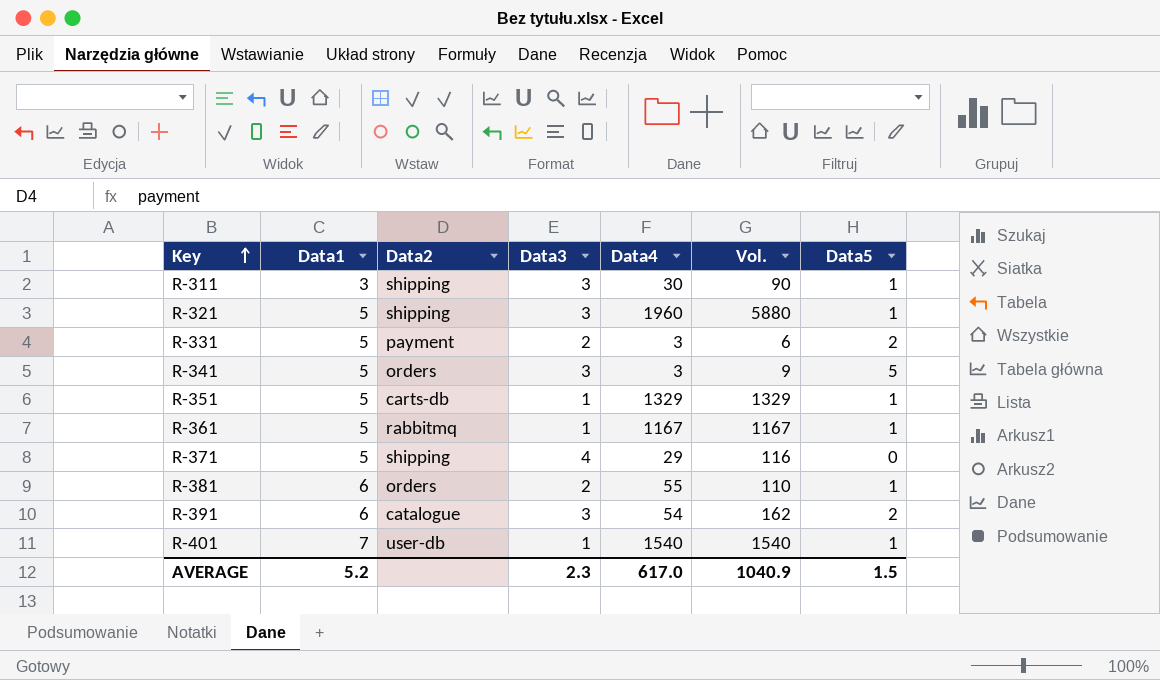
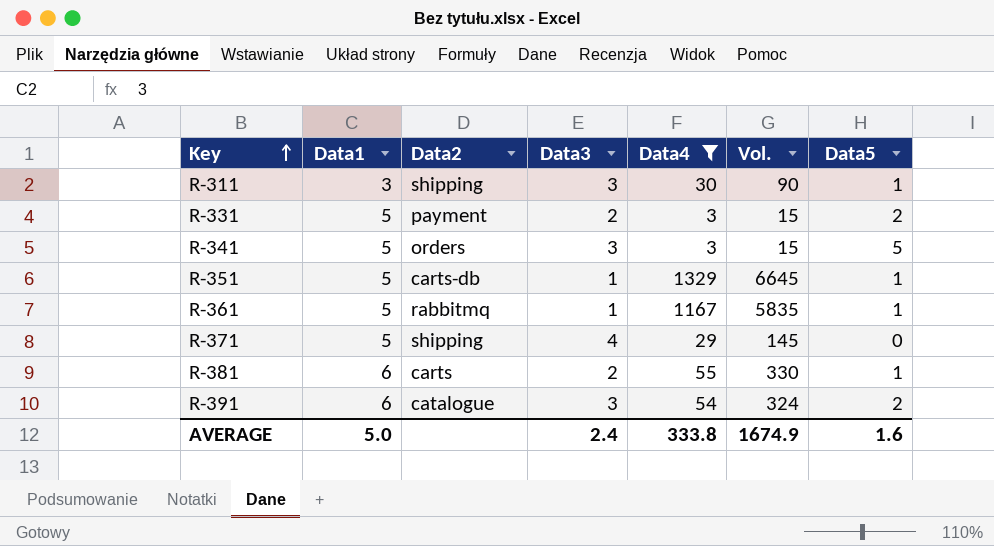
filter: none -> Data4 <= 1329
column Vol. | formula: [Data3] * [Data4] -> [Data1] * [Data4]
R-381 | Data2: orders -> carts
AVERAGE | Data1: 5.2 -> 5.0
AVERAGE | Data3: 2.3 -> 2.4
AVERAGE | Data4: 617.0 -> 333.8
AVERAGE | Vol.: 1040.9 -> 1674.9
AVERAGE | Data5: 1.5 -> 1.6

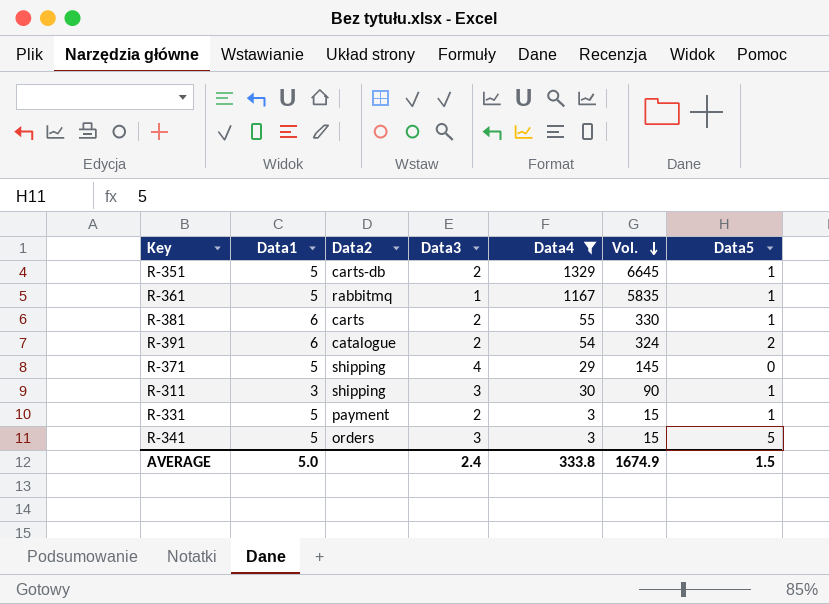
row order: Key ascending -> Vol. descending
R-351 | Data3: 1 -> 2
R-391 | Data3: 3 -> 2
R-331 | Data5: 2 -> 1
AVERAGE | Data5: 1.6 -> 1.5

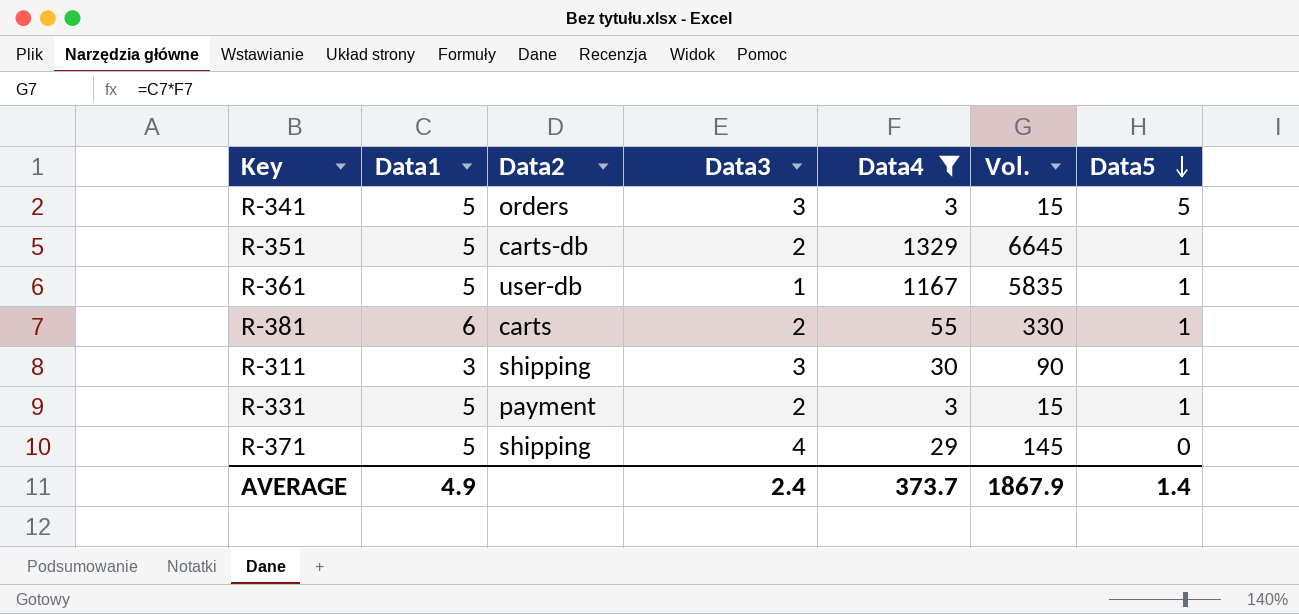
row order: Vol. descending -> Data5 descending
row R-391: 6 | catalogue | 2 | 54 | 324 | 2 -> none
R-361 | Data2: rabbitmq -> user-db
AVERAGE | Data1: 5.0 -> 4.9
AVERAGE | Data4: 333.8 -> 373.7
AVERAGE | Vol.: 1674.9 -> 1867.9
AVERAGE | Data5: 1.5 -> 1.4

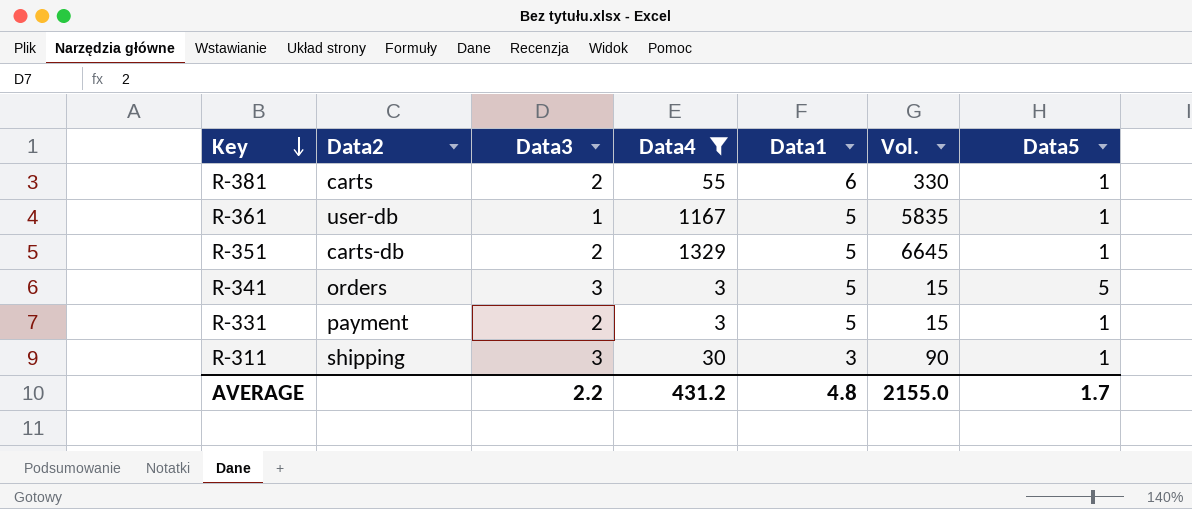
row order: Data5 descending -> Key descending
column Data1 | position: 2 -> 5
row R-371: 5 | shipping | 4 | 29 | 145 | 0 -> none
AVERAGE | Data3: 2.4 -> 2.2
AVERAGE | Data4: 373.7 -> 431.2
AVERAGE | Data1: 4.9 -> 4.8
AVERAGE | Vol.: 1867.9 -> 2155.0
AVERAGE | Data5: 1.4 -> 1.7

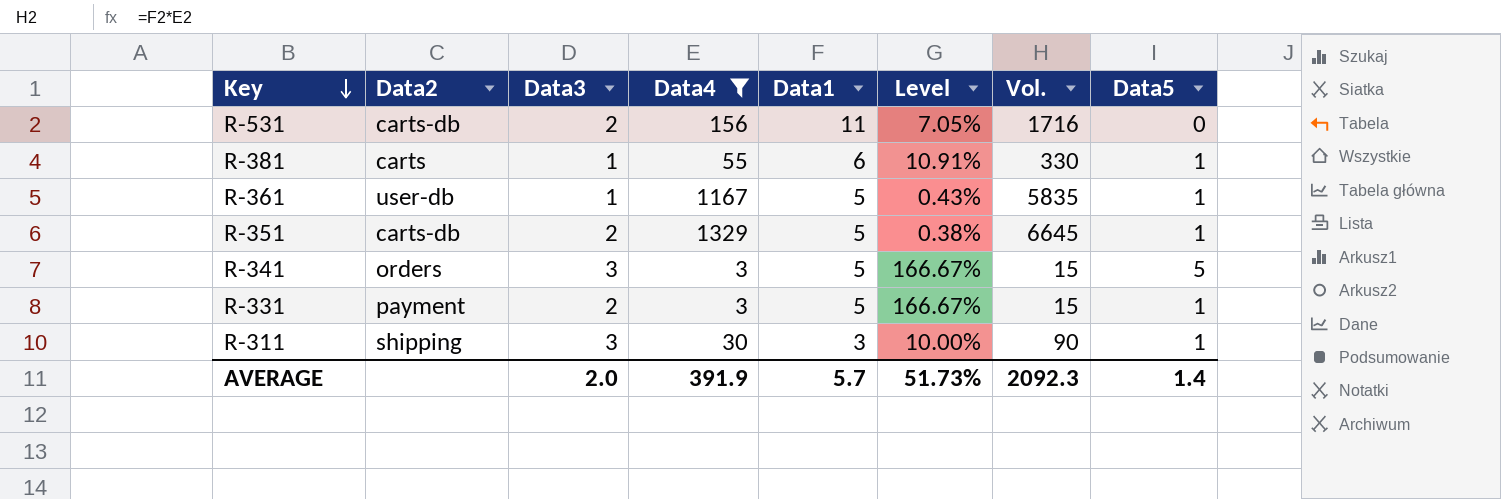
column Level | formula: none -> [Data1] / [Data4]
row R-531: none -> carts-db | 2 | 156 | 11 | 7.05% | 1716 | 0
R-381 | Data3: 2 -> 1
AVERAGE | Data3: 2.2 -> 2.0
AVERAGE | Data4: 431.2 -> 391.9
AVERAGE | Data1: 4.8 -> 5.7
AVERAGE | Vol.: 2155.0 -> 2092.3
AVERAGE | Data5: 1.7 -> 1.4

